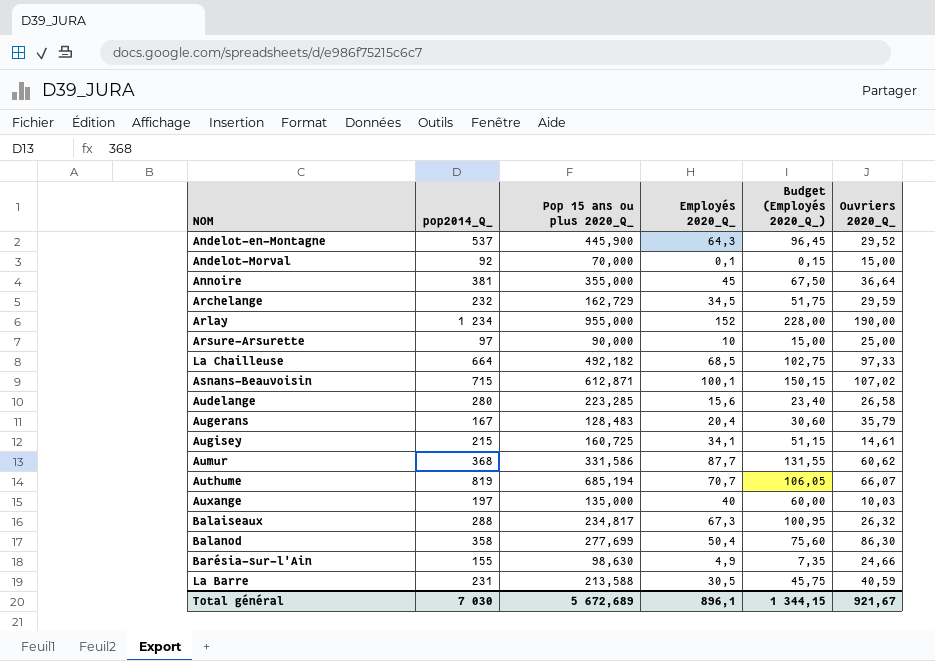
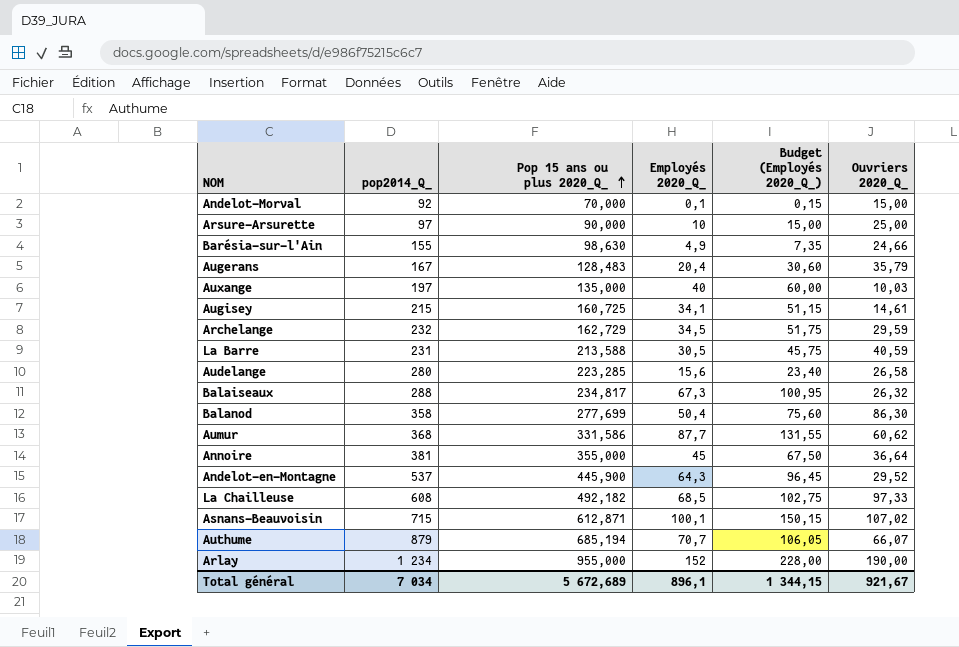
row order: none -> Pop 15 ans ou plus 2020_Q_ ascending
La Chailleuse | pop2014_Q_: 664 -> 608
Authume | pop2014_Q_: 819 -> 879
Total général | pop2014_Q_: 7 030 -> 7 034

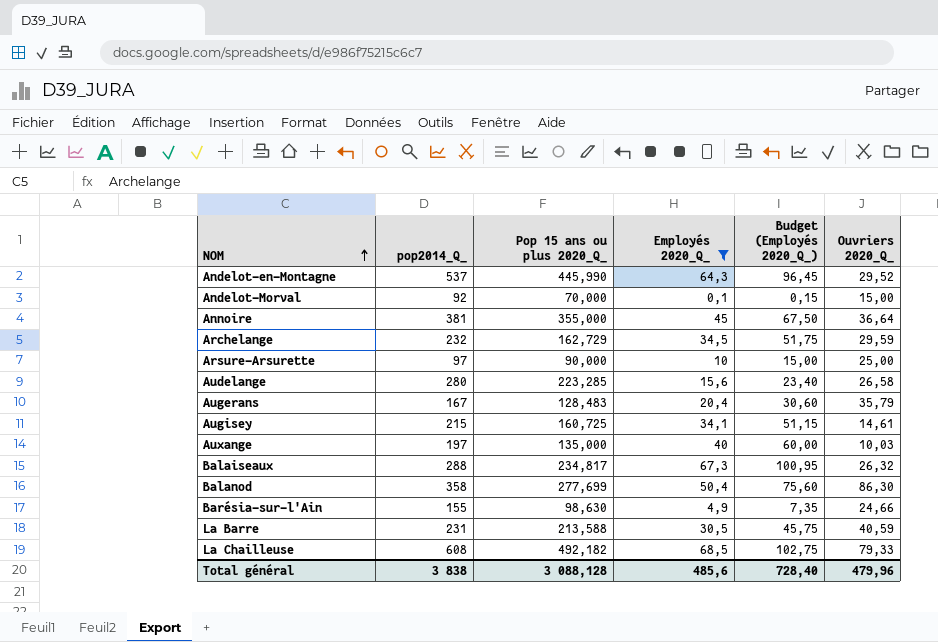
filter: none -> Employés 2020_Q_ <= 68,5
row order: Pop 15 ans ou plus 2020_Q_ ascending -> NOM ascending
Andelot-en-Montagne | Pop 15 ans ou plus 2020_Q_: 445,900 -> 445,990
La Chailleuse | Ouvriers 2020_Q_: 97,33 -> 79,33
Total général | pop2014_Q_: 7 034 -> 3 838
Total général | Pop 15 ans ou plus 2020_Q_: 5 672,689 -> 3 088,128
Total général | Employés 2020_Q_: 896,1 -> 485,6
Total général | Budget (Employés 2020_Q_): 1 344,15 -> 728,40
Total général | Ouvriers 2020_Q_: 921,67 -> 479,96

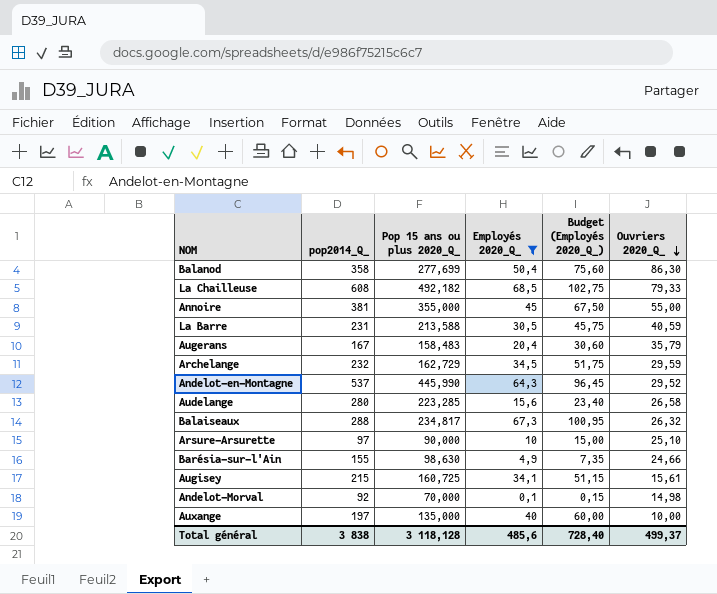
row order: NOM ascending -> Ouvriers 2020_Q_ descending
Annoire | Ouvriers 2020_Q_: 36,64 -> 55,00
Augerans | Pop 15 ans ou plus 2020_Q_: 128,483 -> 158,483
Arsure-Arsurette | Ouvriers 2020_Q_: 25,00 -> 25,10
Augisey | Ouvriers 2020_Q_: 14,61 -> 15,61
Andelot-Morval | Ouvriers 2020_Q_: 15,00 -> 14,98
Auxange | Ouvriers 2020_Q_: 10,03 -> 10,00
Total général | Pop 15 ans ou plus 2020_Q_: 3 088,128 -> 3 118,128
Total général | Ouvriers 2020_Q_: 479,96 -> 499,37

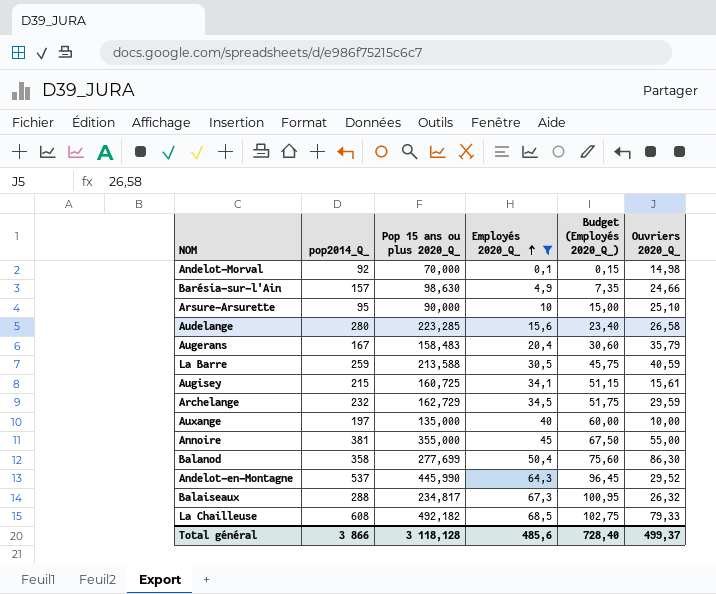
row order: Ouvriers 2020_Q_ descending -> Employés 2020_Q_ ascending
Barésia-sur-l'Ain | pop2014_Q_: 155 -> 157
Arsure-Arsurette | pop2014_Q_: 97 -> 95
La Barre | pop2014_Q_: 231 -> 259
Total général | pop2014_Q_: 3 838 -> 3 866

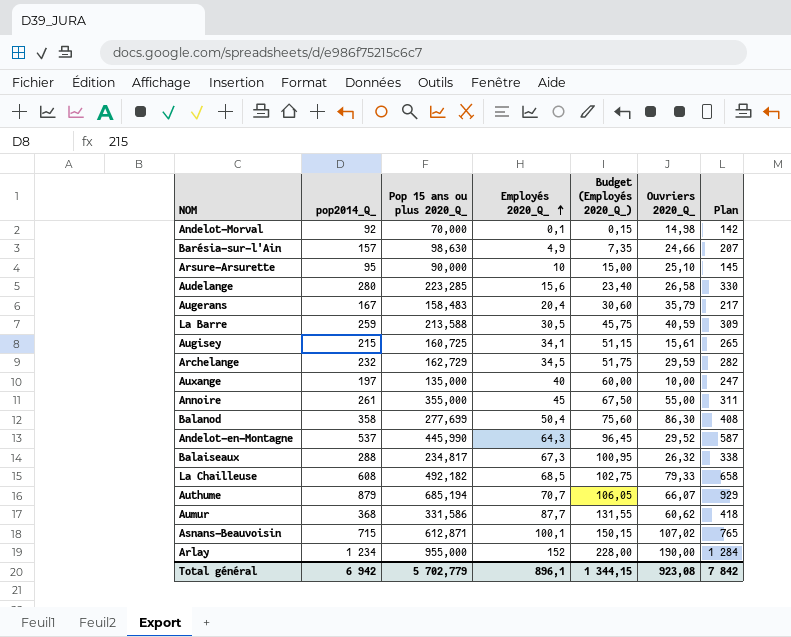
filter: Employés 2020_Q_ <= 68,5 -> none
column Plan | formula: none -> [pop2014_Q_] + 50
Annoire | pop2014_Q_: 381 -> 261
Total général | pop2014_Q_: 3 866 -> 6 942
Total général | Pop 15 ans ou plus 2020_Q_: 3 118,128 -> 5 702,779
Total général | Employés 2020_Q_: 485,6 -> 896,1
Total général | Budget (Employés 2020_Q_): 728,40 -> 1 344,15
Total général | Ouvriers 2020_Q_: 499,37 -> 923,08

